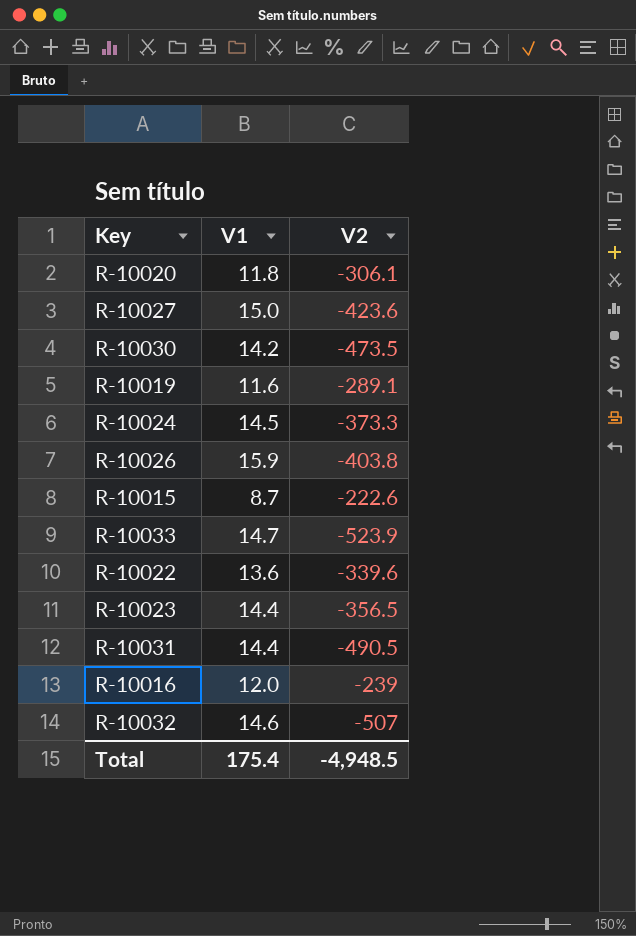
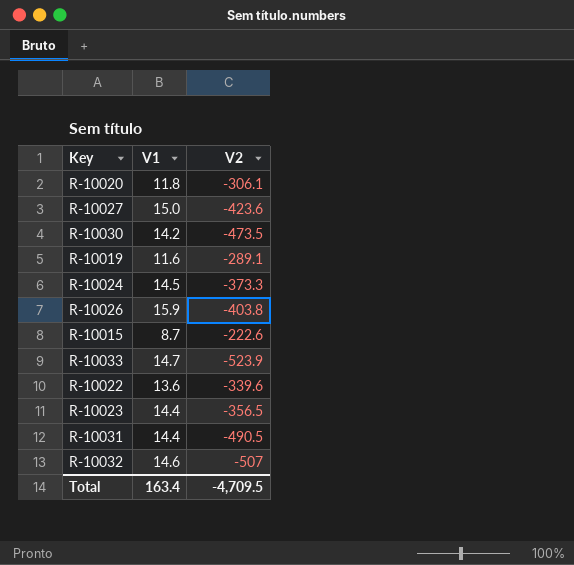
row R-10016: 12.0 | -239 -> none
Total | V1: 175.4 -> 163.4
Total | V2: -4,948.5 -> -4,709.5

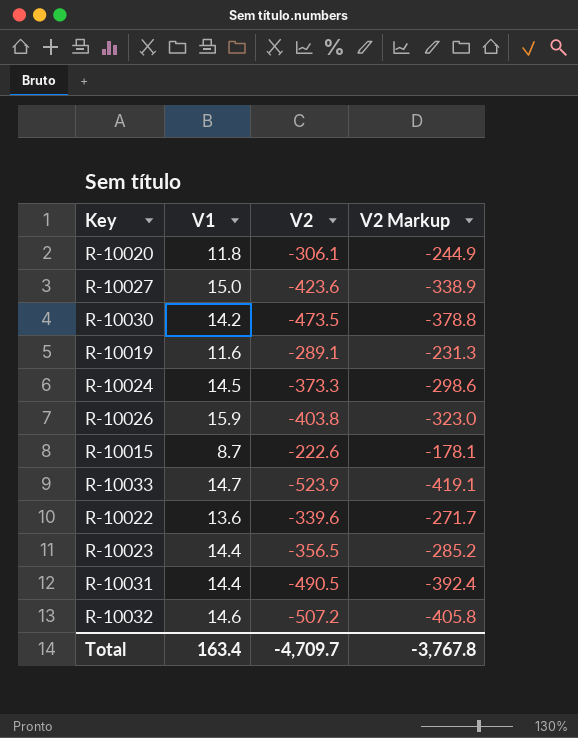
column V2 Markup | formula: none -> [V2] * 0.8
R-10032 | V2: -507 -> -507.2
Total | V2: -4,709.5 -> -4,709.7

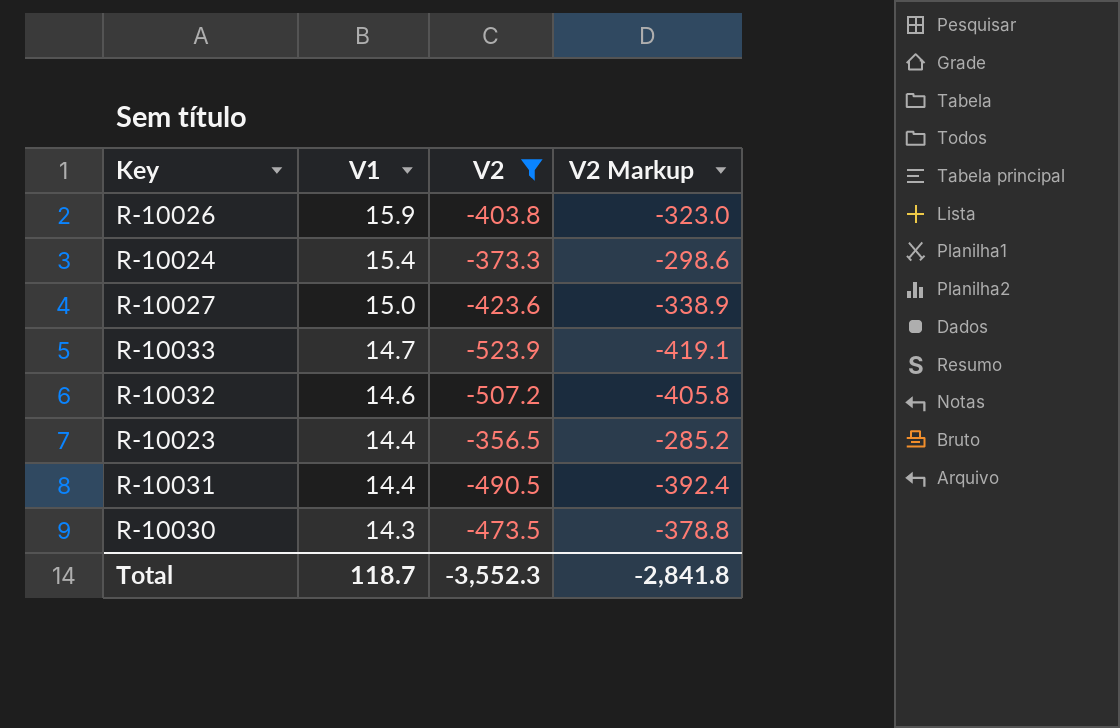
filter: none -> V2 <= -356.5
row order: none -> V1 descending
R-10024 | V1: 14.5 -> 15.4
R-10030 | V1: 14.2 -> 14.3
Total | V1: 163.4 -> 118.7
Total | V2: -4,709.7 -> -3,552.3
Total | V2 Markup: -3,767.8 -> -2,841.8

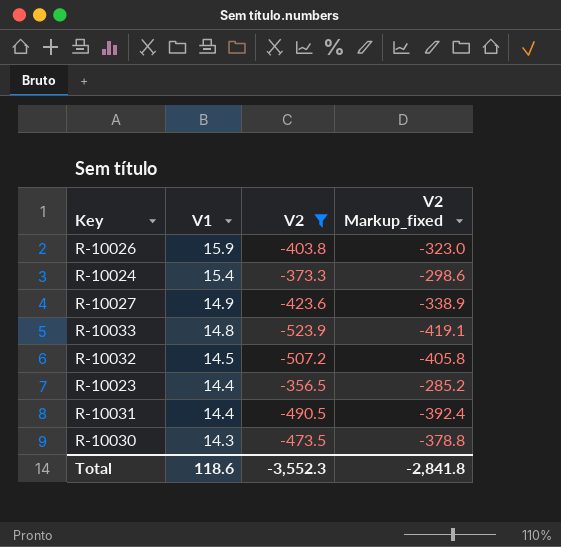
column name: V2 Markup -> V2 Markup_fixed
R-10027 | V1: 15.0 -> 14.9
R-10033 | V1: 14.7 -> 14.8
R-10032 | V1: 14.6 -> 14.5
Total | V1: 118.7 -> 118.6

